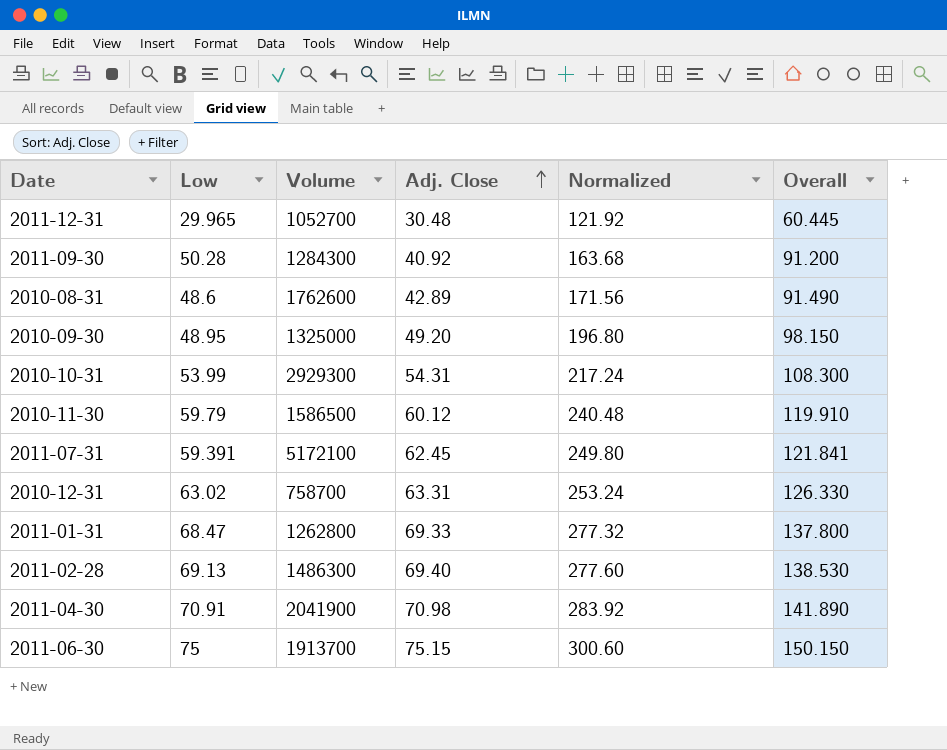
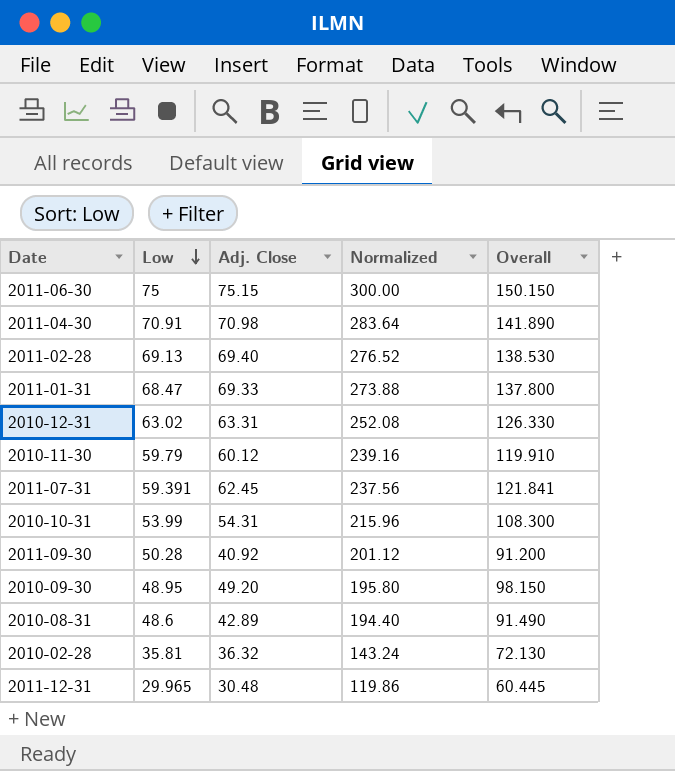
row order: Adj. Close ascending -> Low descending
column Volume | position: 3 -> none
column Normalized | formula: [Adj. Close] * 4 -> [Low] * 4
row 2010-02-28: none -> 35.81 | 36.32 | 143.24 | 72.130

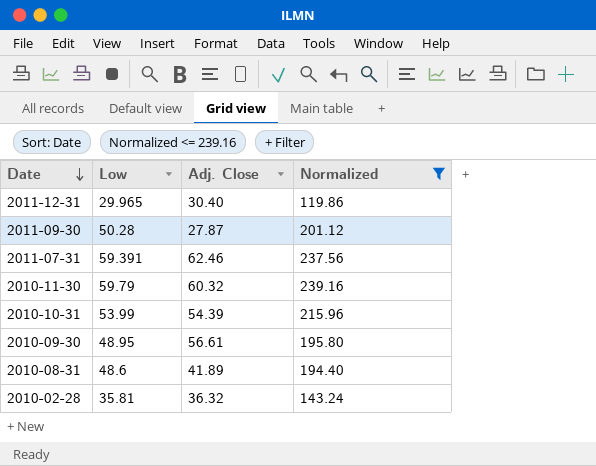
filter: none -> Normalized <= 239.16
row order: Low descending -> Date descending
column Overall | formula: [Low] + [Adj. Close] -> none
2011-12-31 | Adj. Close: 30.48 -> 30.40
2011-09-30 | Adj. Close: 40.92 -> 27.87
2011-07-31 | Adj. Close: 62.45 -> 62.46
2010-11-30 | Adj. Close: 60.12 -> 60.32
2010-10-31 | Adj. Close: 54.31 -> 54.39
2010-09-30 | Adj. Close: 49.20 -> 56.61
2010-08-31 | Adj. Close: 42.89 -> 41.89

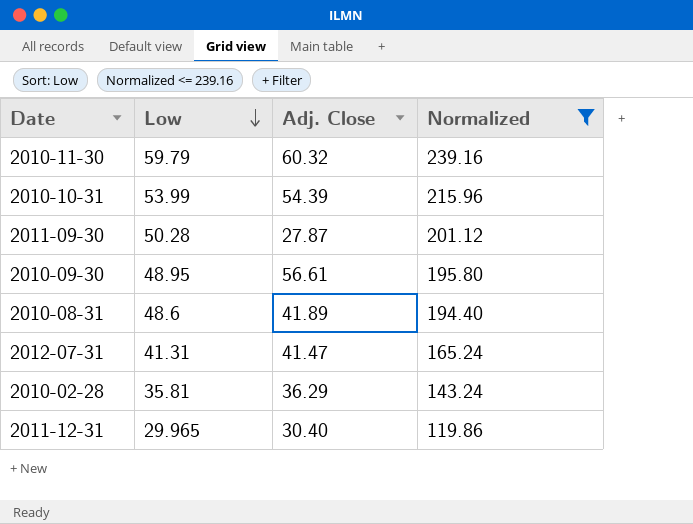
row order: Date descending -> Low descending
row 2011-07-31: 59.391 | 62.46 | 237.56 -> none
row 2012-07-31: none -> 41.31 | 41.47 | 165.24
2010-02-28 | Adj. Close: 36.32 -> 36.29

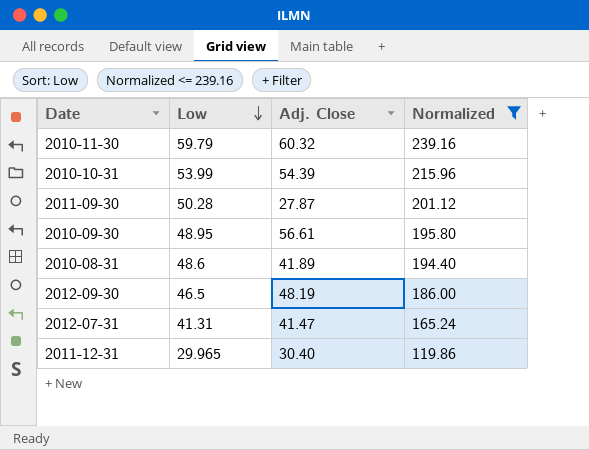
row 2010-02-28: 35.81 | 36.29 | 143.24 -> none
row 2012-09-30: none -> 46.5 | 48.19 | 186.00

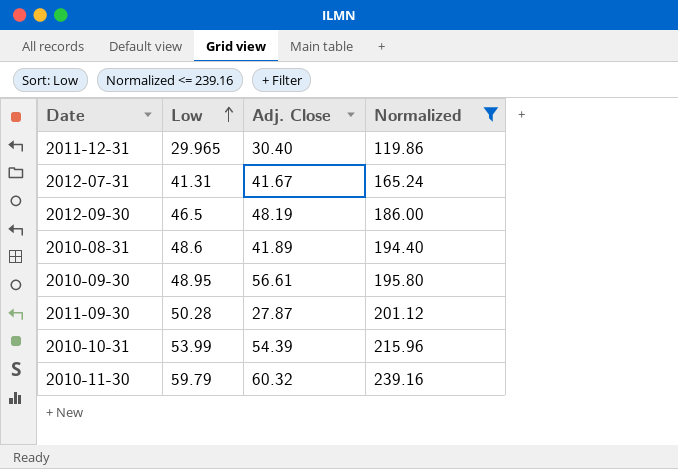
row order: Low descending -> Low ascending
2012-07-31 | Adj. Close: 41.47 -> 41.67

